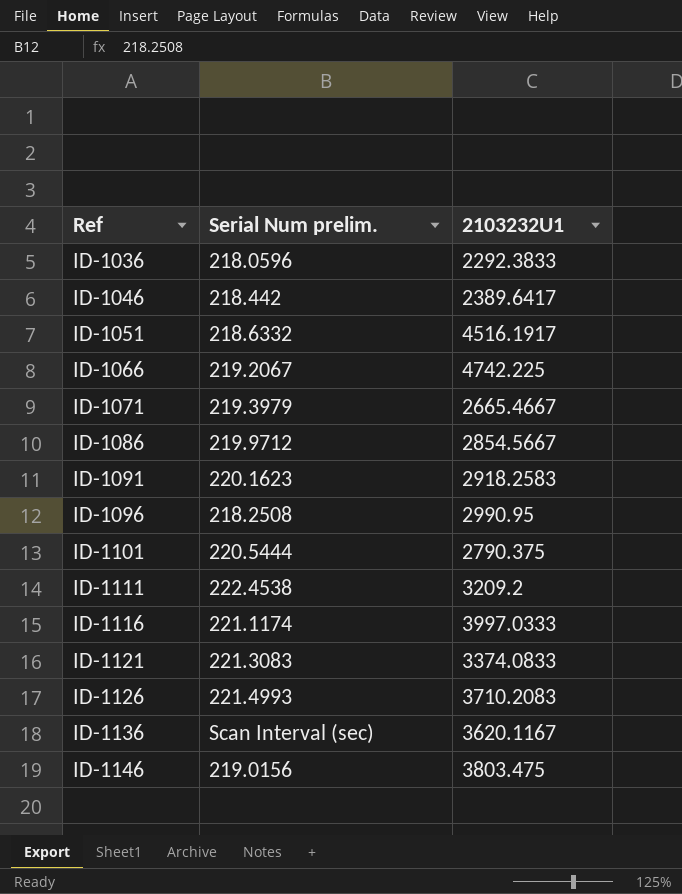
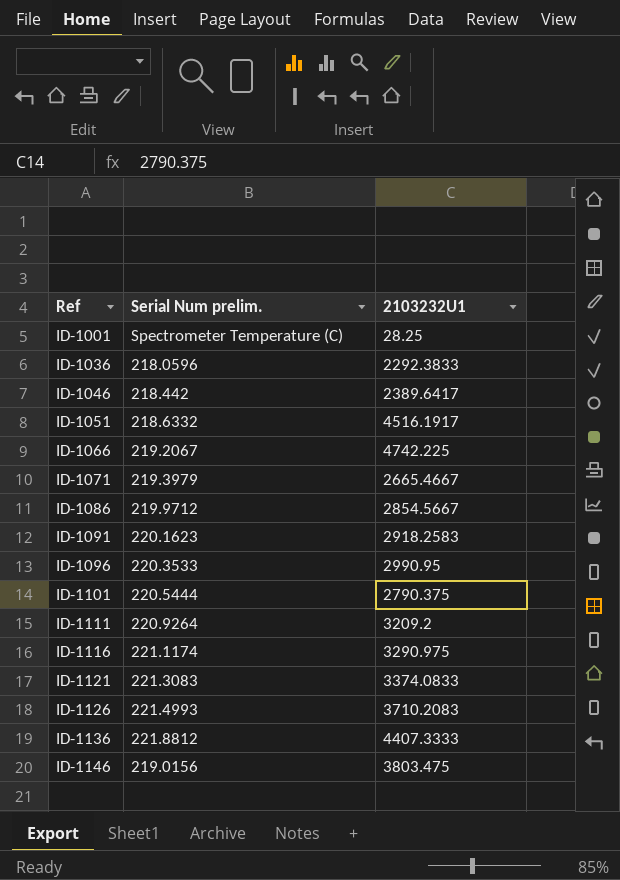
row ID-1001: none -> Spectrometer Temperature (C) | 28.25
ID-1096 | Serial Num prelim.: 218.2508 -> 220.3533
ID-1111 | Serial Num prelim.: 222.4538 -> 220.9264
ID-1116 | 2103232U1: 3997.0333 -> 3290.975
ID-1136 | Serial Num prelim.: Scan Interval (sec) -> 221.8812
ID-1136 | 2103232U1: 3620.1167 -> 4407.3333

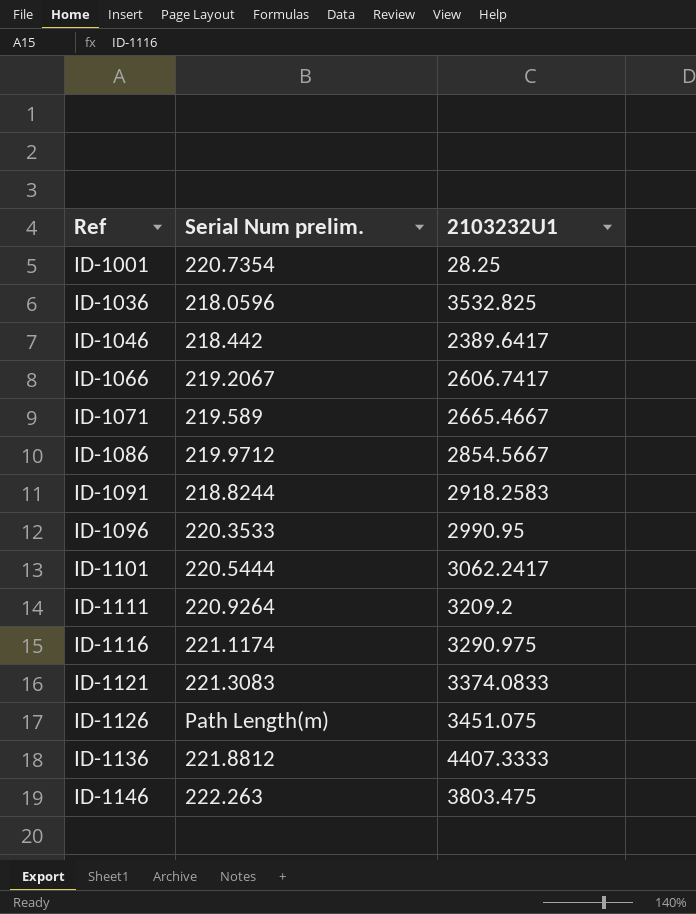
row ID-1051: 218.6332 | 4516.1917 -> none
ID-1001 | Serial Num prelim.: Spectrometer Temperature (C) -> 220.7354
ID-1036 | 2103232U1: 2292.3833 -> 3532.825
ID-1066 | 2103232U1: 4742.225 -> 2606.7417
ID-1071 | Serial Num prelim.: 219.3979 -> 219.589
ID-1091 | Serial Num prelim.: 220.1623 -> 218.8244
ID-1101 | 2103232U1: 2790.375 -> 3062.2417
ID-1126 | Serial Num prelim.: 221.4993 -> Path Length(m)
ID-1126 | 2103232U1: 3710.2083 -> 3451.075
ID-1146 | Serial Num prelim.: 219.0156 -> 222.263

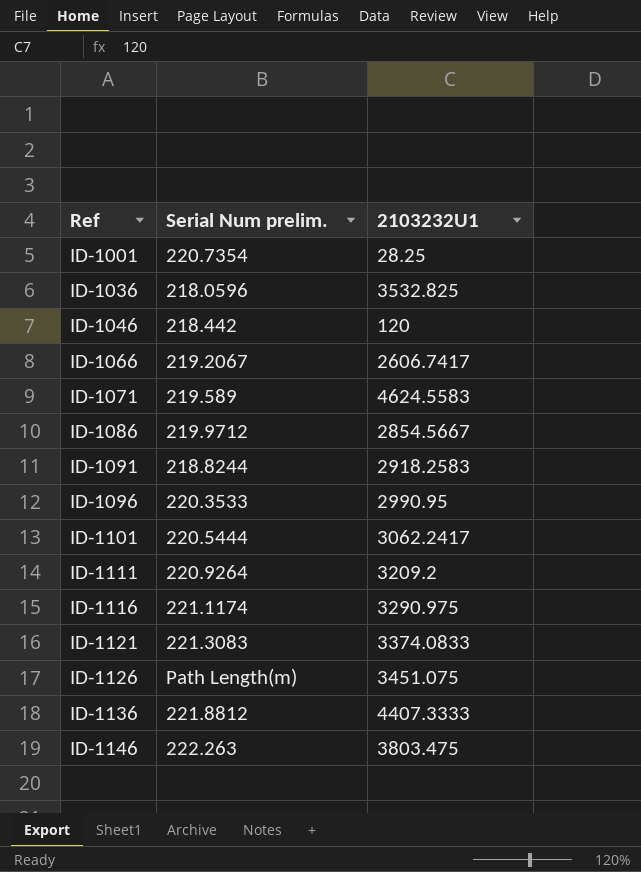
ID-1046 | 2103232U1: 2389.6417 -> 120
ID-1071 | 2103232U1: 2665.4667 -> 4624.5583

